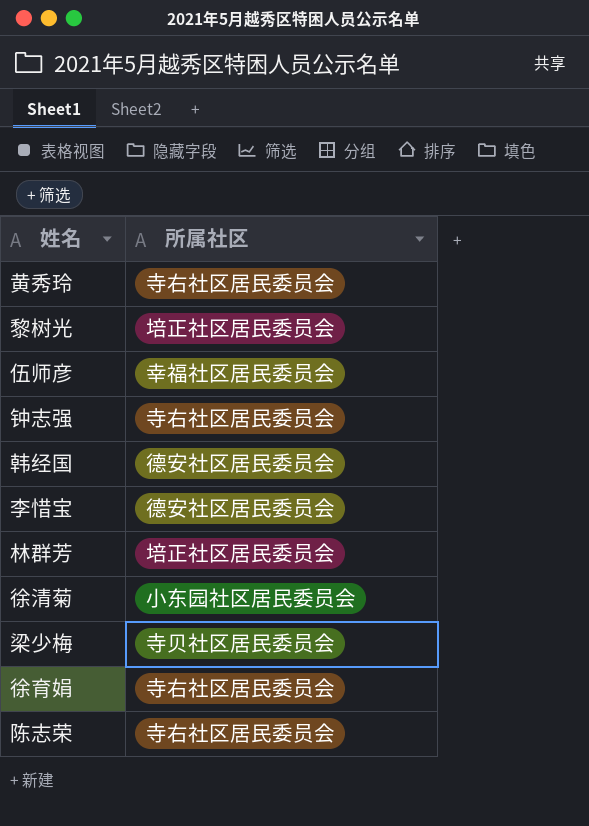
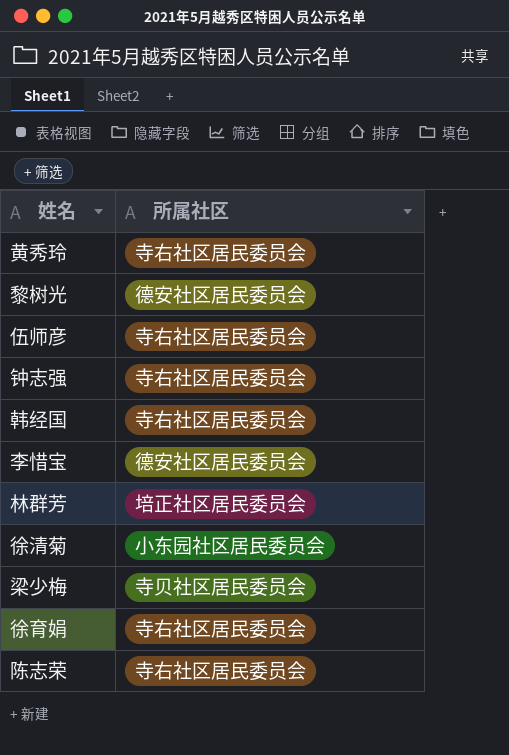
黎树光 | 所属社区: 培正社区居民委员会 -> 德安社区居民委员会
伍师彦 | 所属社区: 幸福社区居民委员会 -> 寺右社区居民委员会
韩经国 | 所属社区: 德安社区居民委员会 -> 寺右社区居民委员会

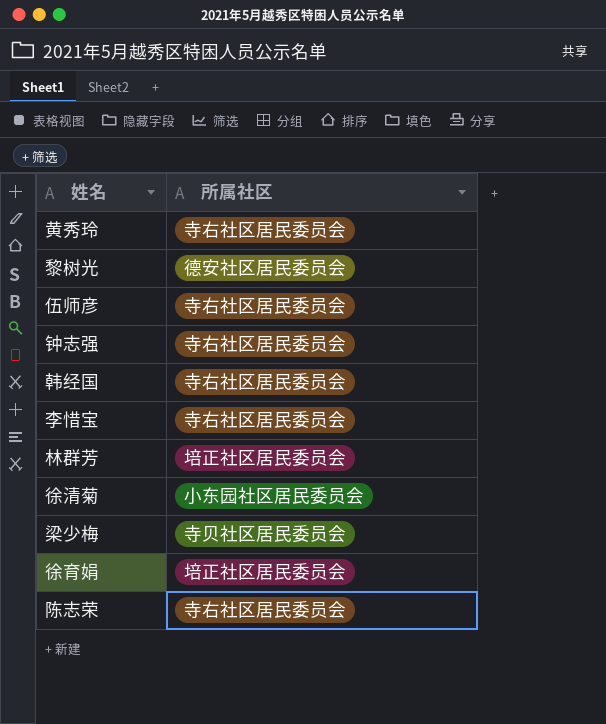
李惜宝 | 所属社区: 德安社区居民委员会 -> 寺右社区居民委员会
徐育娟 | 所属社区: 寺右社区居民委员会 -> 培正社区居民委员会

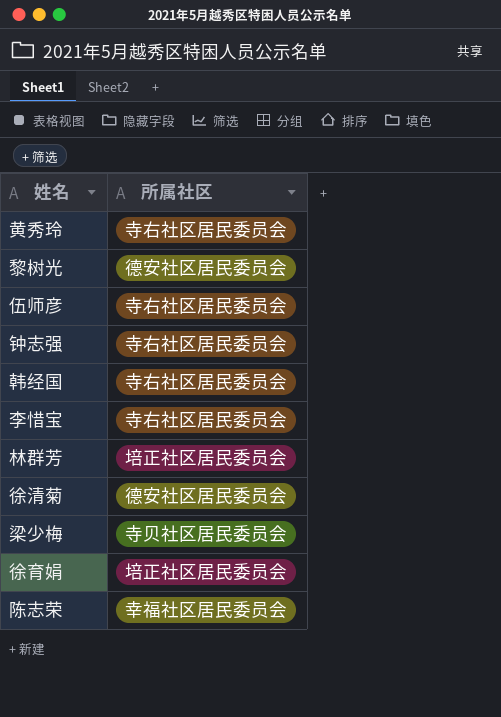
徐清菊 | 所属社区: 小东园社区居民委员会 -> 德安社区居民委员会
陈志荣 | 所属社区: 寺右社区居民委员会 -> 幸福社区居民委员会

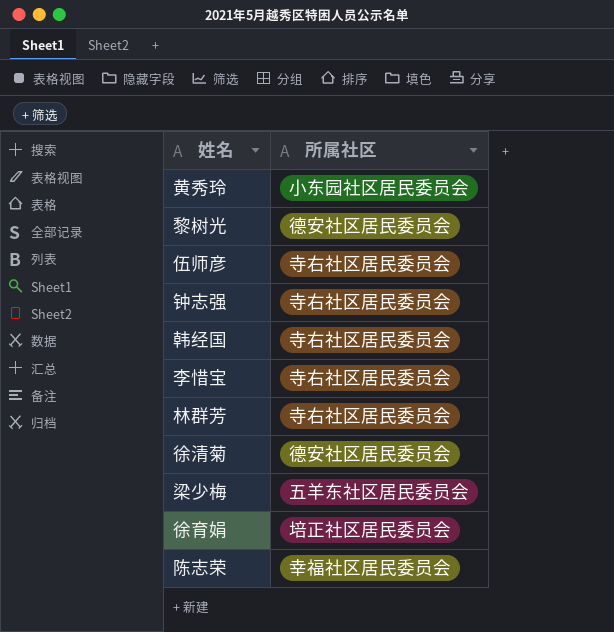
黄秀玲 | 所属社区: 寺右社区居民委员会 -> 小东园社区居民委员会
林群芳 | 所属社区: 培正社区居民委员会 -> 寺右社区居民委员会
梁少梅 | 所属社区: 寺贝社区居民委员会 -> 五羊东社区居民委员会

